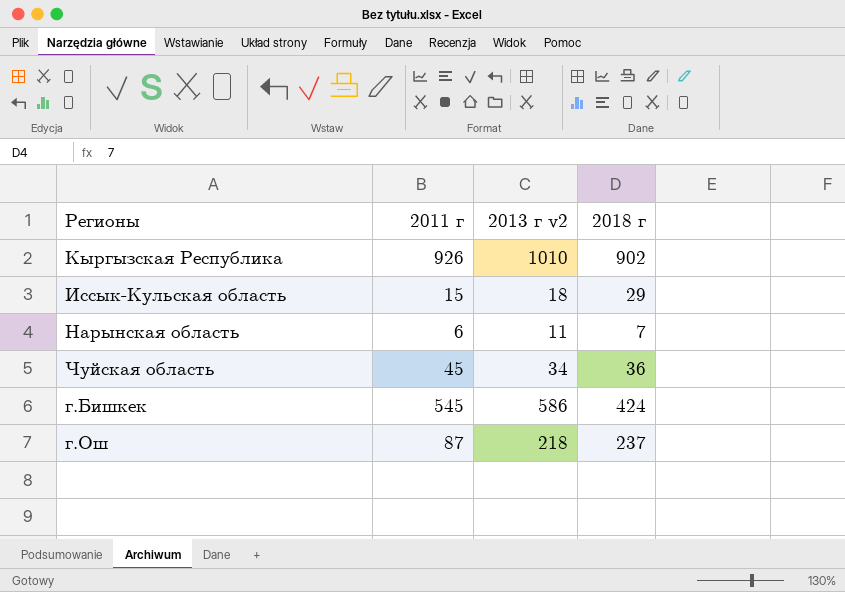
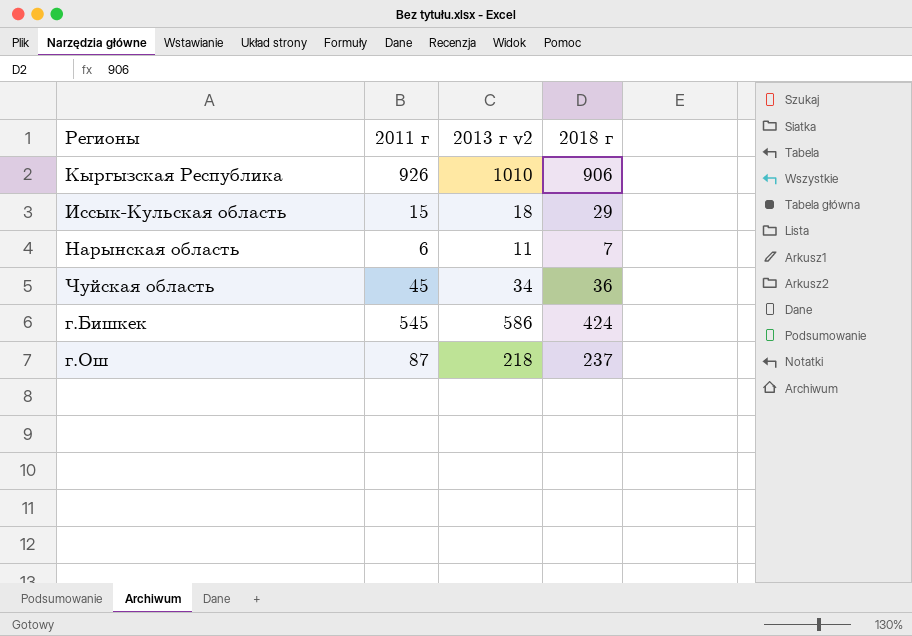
Кыргызская Республика | 2018 г: 902 -> 906

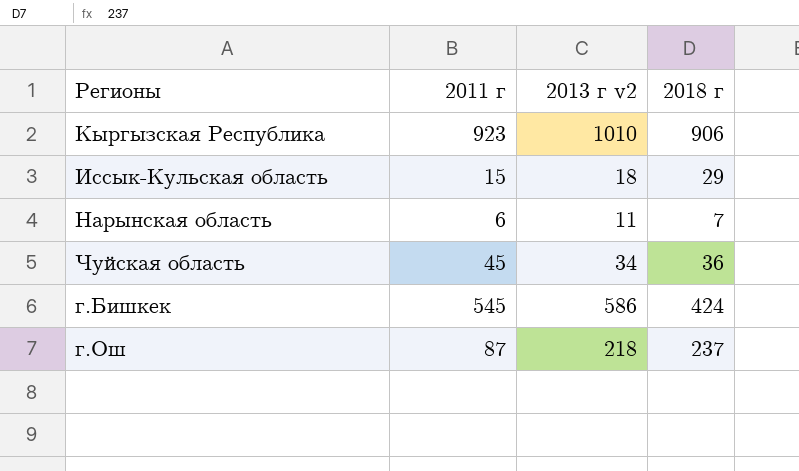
Кыргызская Республика | 2011 г: 926 -> 923

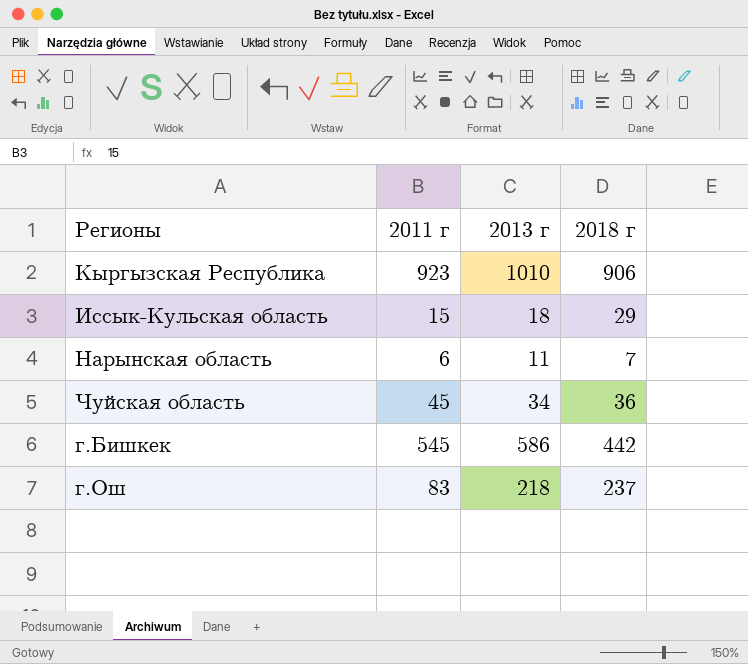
column name: 2013 г v2 -> 2013 г
г.Бишкек | 2018 г: 424 -> 442
г.Ош | 2011 г: 87 -> 83

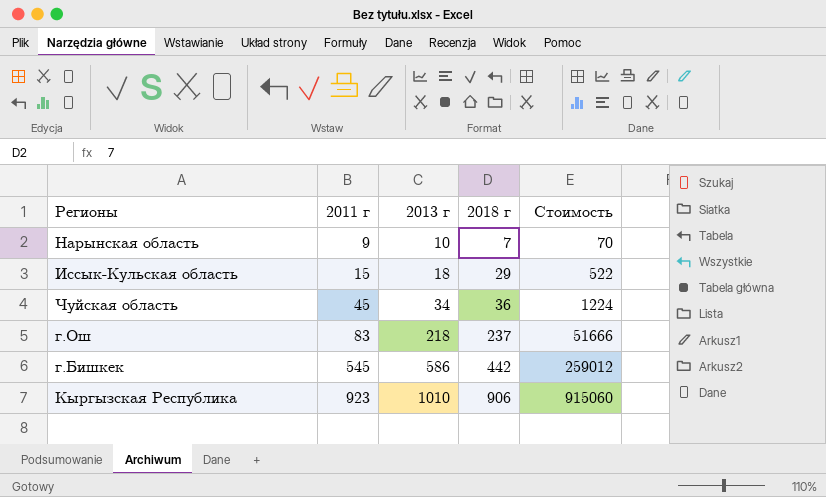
row order: none -> 2011 г ascending
column Стоимость | formula: none -> [2013 г] * [2018 г]
Нарынская область | 2011 г: 6 -> 9
Нарынская область | 2013 г: 11 -> 10

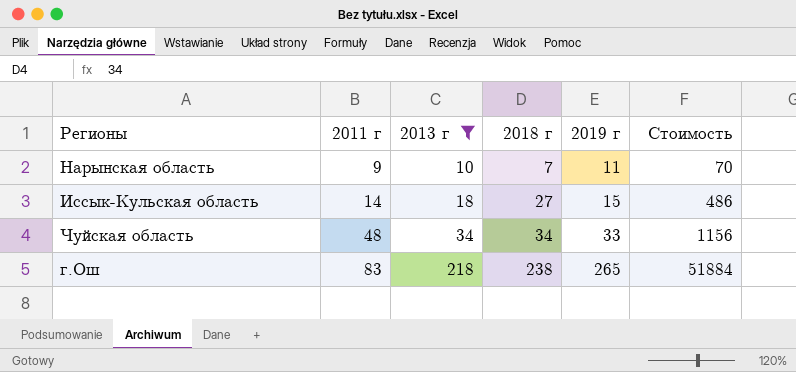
filter: none -> 2013 г <= 218
column 2019 г | position: none -> 5
Иссык-Кульская область | 2011 г: 15 -> 14
Иссык-Кульская область | 2018 г: 29 -> 27
Иссык-Кульская область | Стоимость: 522 -> 486
Чуйская область | 2011 г: 45 -> 48
Чуйская область | 2018 г: 36 -> 34
Чуйская область | Стоимость: 1224 -> 1156
г.Ош | 2018 г: 237 -> 238
г.Ош | Стоимость: 51666 -> 51884

